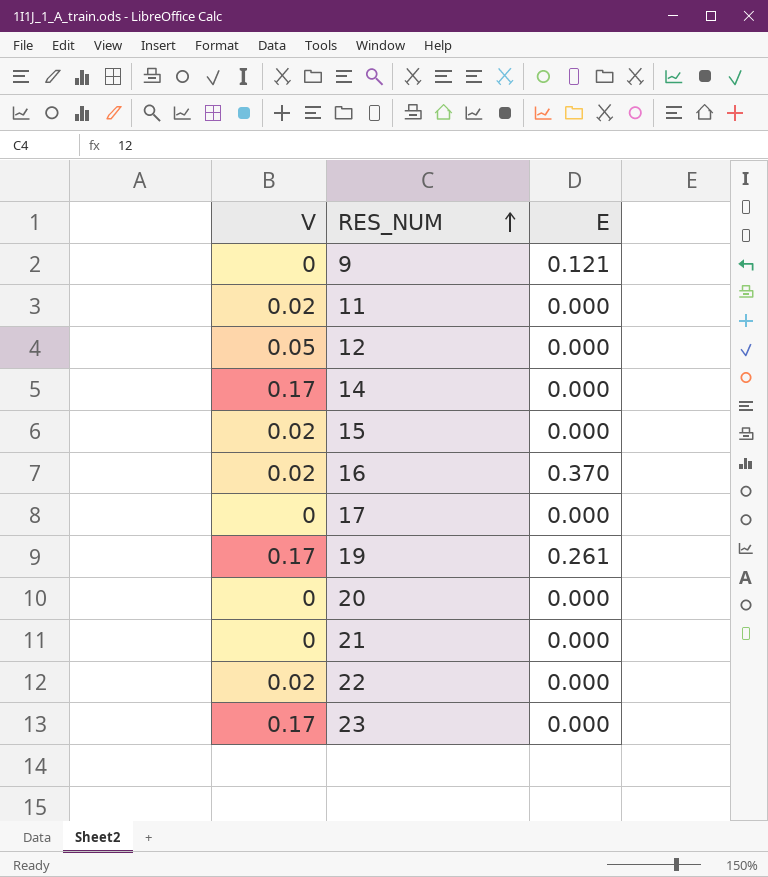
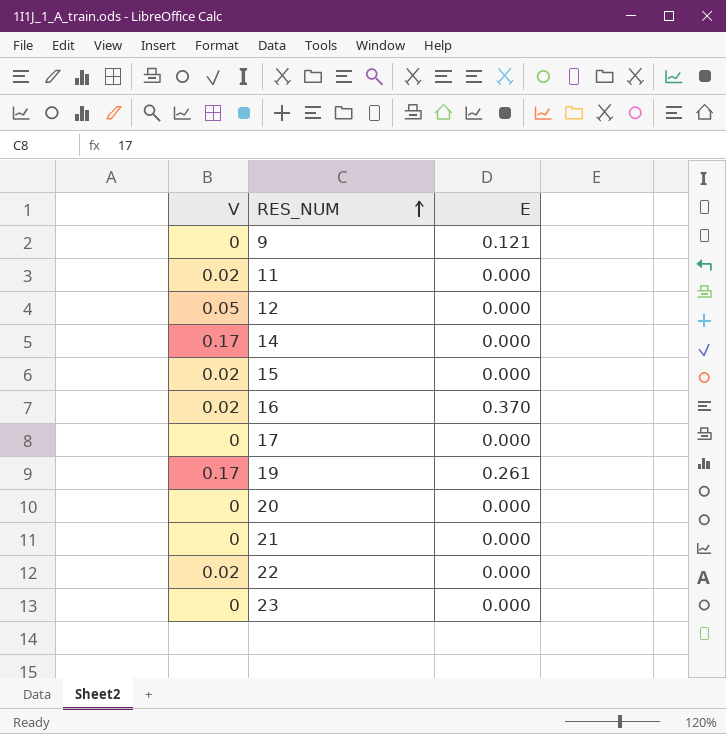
23 | V: 0.17 -> 0

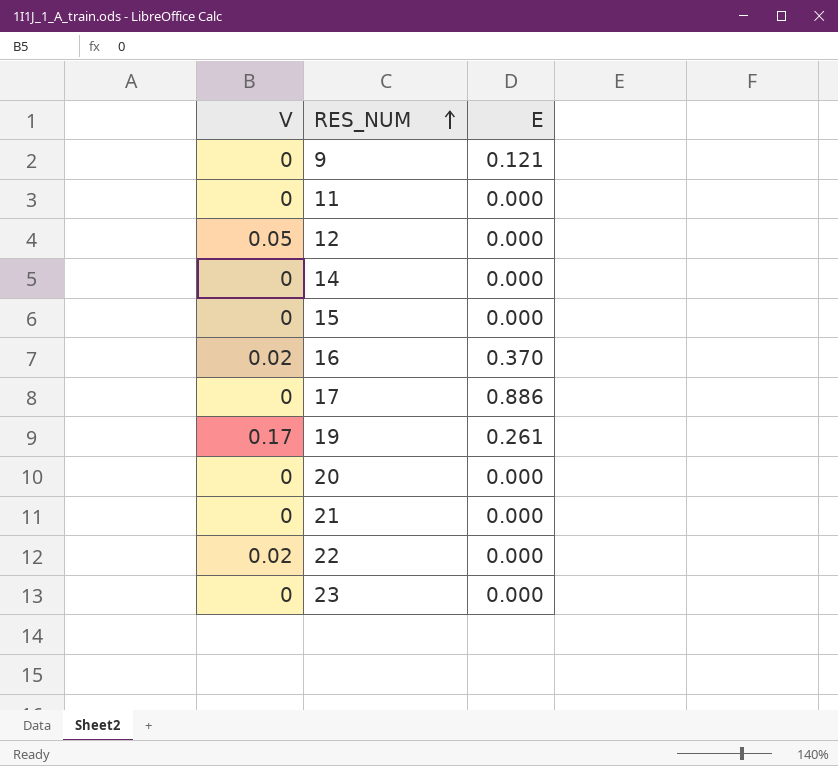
11 | V: 0.02 -> 0
14 | V: 0.17 -> 0
15 | V: 0.02 -> 0
17 | E: 0.000 -> 0.886

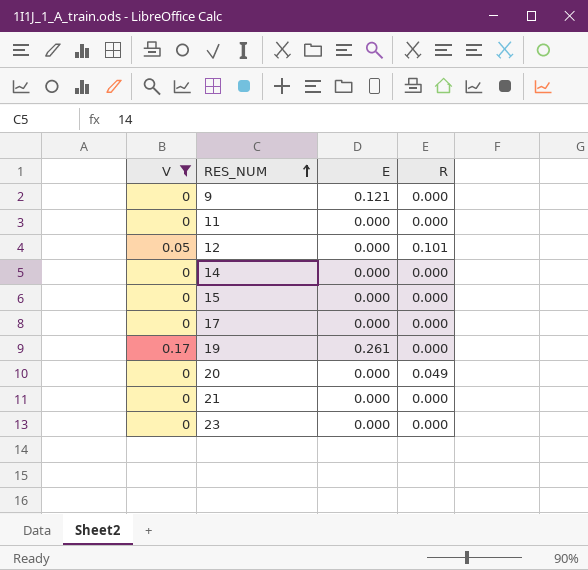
filter: none -> V != 0.02
column R | position: none -> 4
17 | E: 0.886 -> 0.000

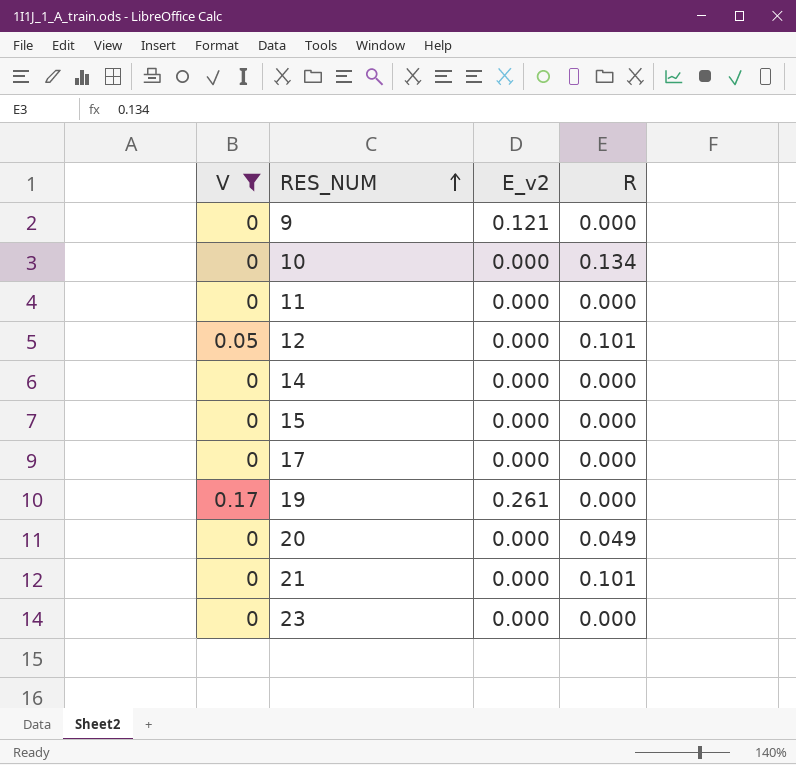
column name: E -> E_v2
row 10: none -> 0 | 0.000 | 0.134
21 | R: 0.000 -> 0.101

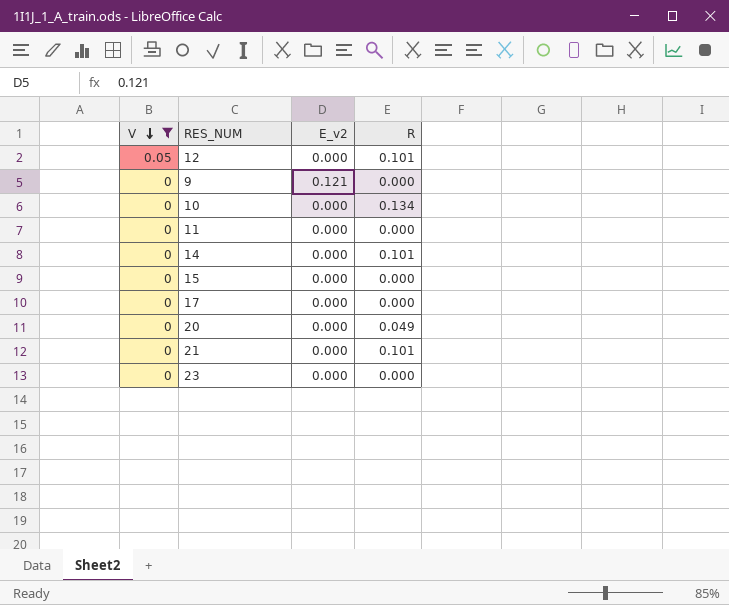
row order: RES_NUM ascending -> V descending
row 19: 0.17 | 0.261 | 0.000 -> none
14 | R: 0.000 -> 0.101

